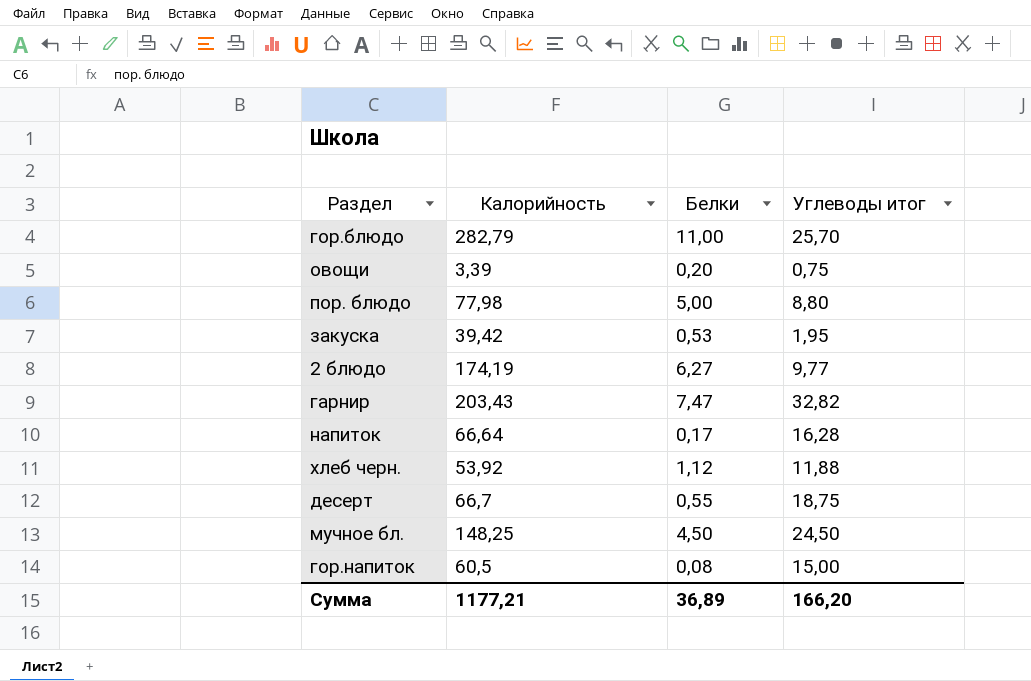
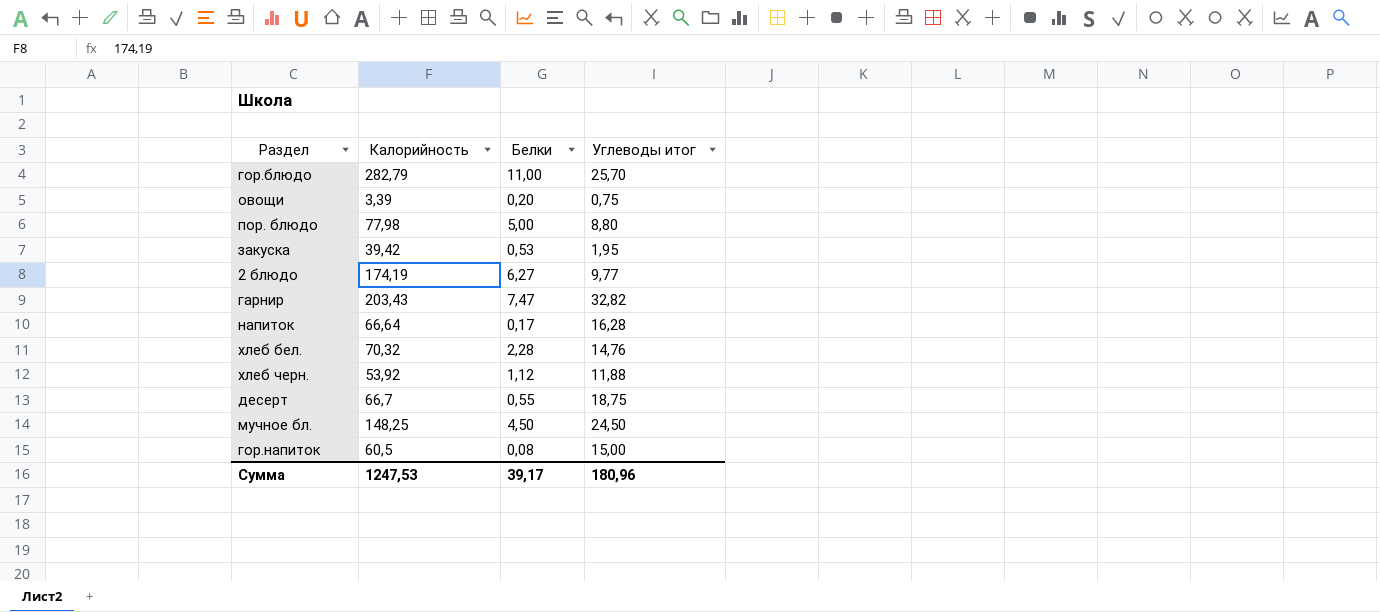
row хлеб бел.: none -> 70,32 | 2,28 | 14,76
Сумма | Калорийность: 1177,21 -> 1247,53
Сумма | Белки: 36,89 -> 39,17
Сумма | Углеводы итог: 166,20 -> 180,96

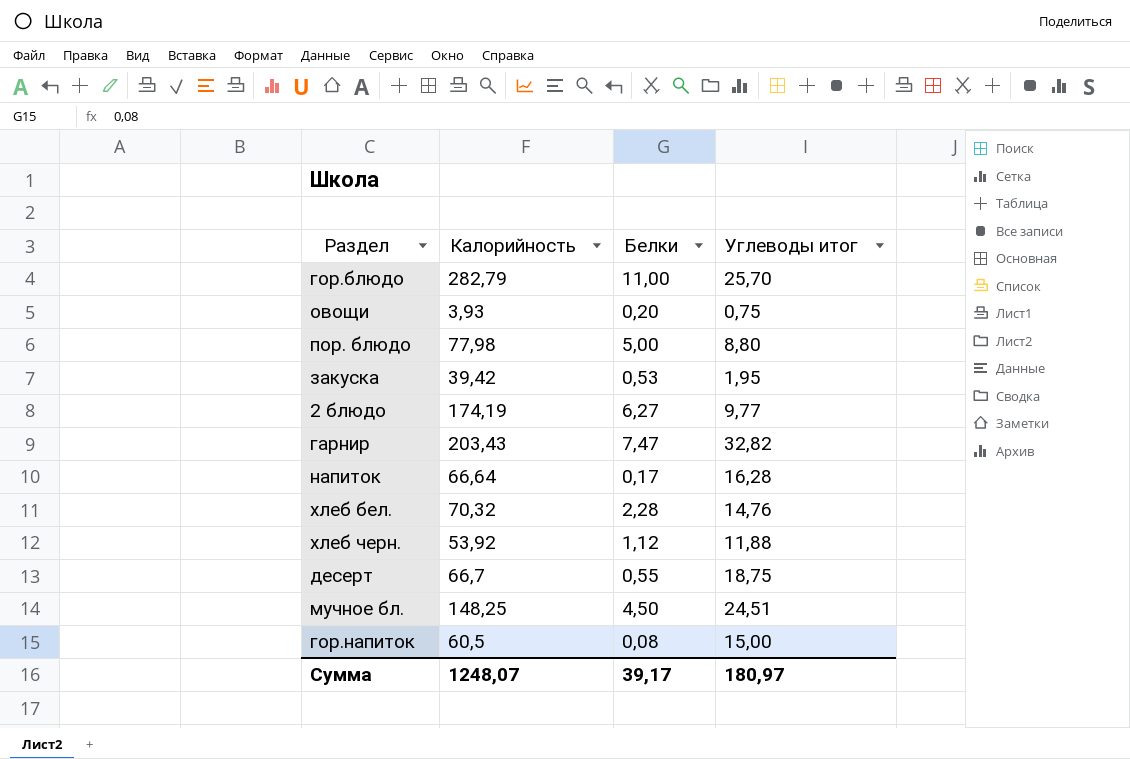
овощи | Калорийность: 3,39 -> 3,93
мучное бл. | Углеводы итог: 24,50 -> 24,51
Сумма | Калорийность: 1247,53 -> 1248,07
Сумма | Углеводы итог: 180,96 -> 180,97

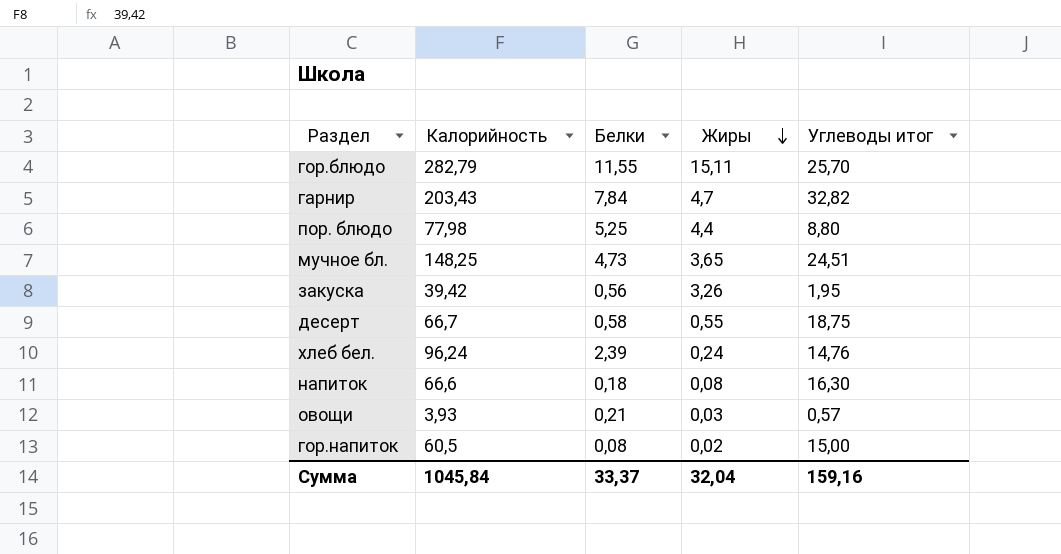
row order: none -> Жиры descending
column Жиры | position: none -> 4
row 2 блюдо: 174,19 | 6,27 | 9,77 -> none
row хлеб черн.: 53,92 | 1,12 | 11,88 -> none
гор.блюдо | Белки: 11,00 -> 11,55
гарнир | Белки: 7,47 -> 7,84
пор. блюдо | Белки: 5,00 -> 5,25
мучное бл. | Белки: 4,50 -> 4,73
закуска | Белки: 0,53 -> 0,56
десерт | Белки: 0,55 -> 0,58
хлеб бел. | Калорийность: 70,32 -> 96,24
хлеб бел. | Белки: 2,28 -> 2,39
напиток | Калорийность: 66,64 -> 66,6
напиток | Белки: 0,17 -> 0,18
напиток | Углеводы итог: 16,28 -> 16,30
овощи | Белки: 0,20 -> 0,21
овощи | Углеводы итог: 0,75 -> 0,57
Сумма | Калорийность: 1248,07 -> 1045,84
Сумма | Белки: 39,17 -> 33,37
Сумма | Углеводы итог: 180,97 -> 159,16

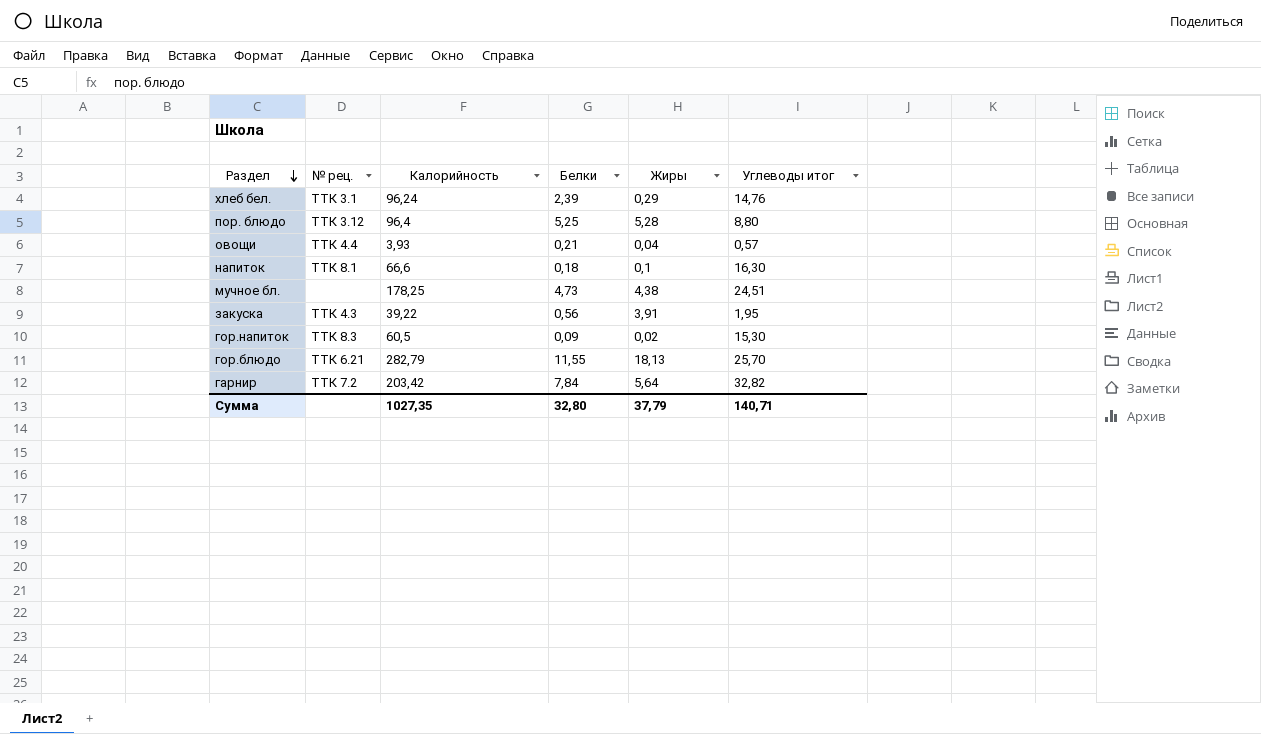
row order: Жиры descending -> Раздел descending
column № рец. | position: none -> 2
row десерт: 66,7 | 0,58 | 0,55 | 18,75 -> none
хлеб бел. | Жиры: 0,24 -> 0,29
пор. блюдо | Калорийность: 77,98 -> 96,4
пор. блюдо | Жиры: 4,4 -> 5,28
овощи | Жиры: 0,03 -> 0,04
напиток | Жиры: 0,08 -> 0,1
мучное бл. | Калорийность: 148,25 -> 178,25
мучное бл. | Жиры: 3,65 -> 4,38
закуска | Калорийность: 39,42 -> 39,22
закуска | Жиры: 3,26 -> 3,91
гор.напиток | Белки: 0,08 -> 0,09
гор.напиток | Углеводы итог: 15,00 -> 15,30
гор.блюдо | Жиры: 15,11 -> 18,13
гарнир | Калорийность: 203,43 -> 203,42
гарнир | Жиры: 4,7 -> 5,64
Сумма | Калорийность: 1045,84 -> 1027,35
Сумма | Белки: 33,37 -> 32,80
Сумма | Жиры: 32,04 -> 37,79
Сумма | Углеводы итог: 159,16 -> 140,71

